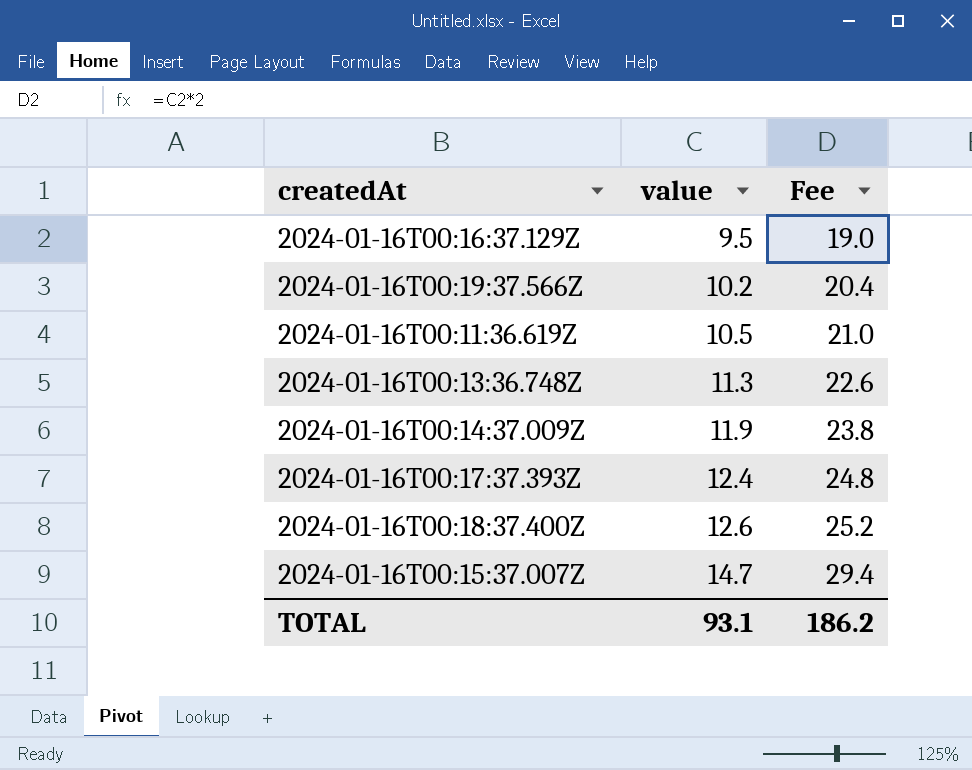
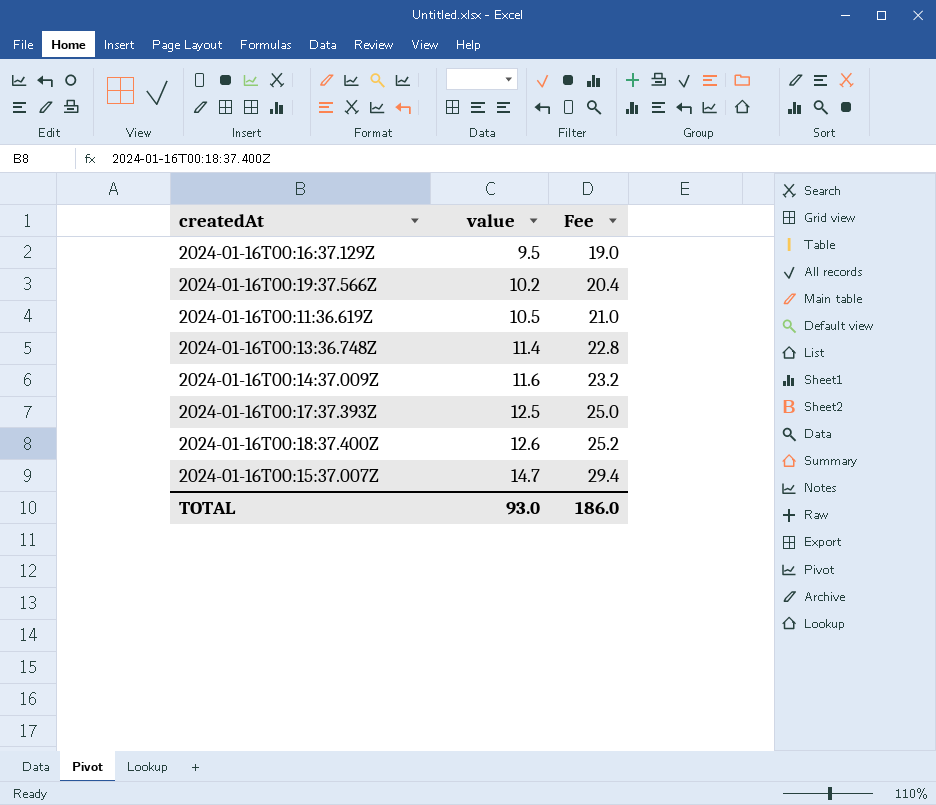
2024-01-16T00:13:36.748Z | value: 11.3 -> 11.4
2024-01-16T00:13:36.748Z | Fee: 22.6 -> 22.8
2024-01-16T00:14:37.009Z | value: 11.9 -> 11.6
2024-01-16T00:14:37.009Z | Fee: 23.8 -> 23.2
2024-01-16T00:17:37.393Z | value: 12.4 -> 12.5
2024-01-16T00:17:37.393Z | Fee: 24.8 -> 25.0
TOTAL | value: 93.1 -> 93.0
TOTAL | Fee: 186.2 -> 186.0

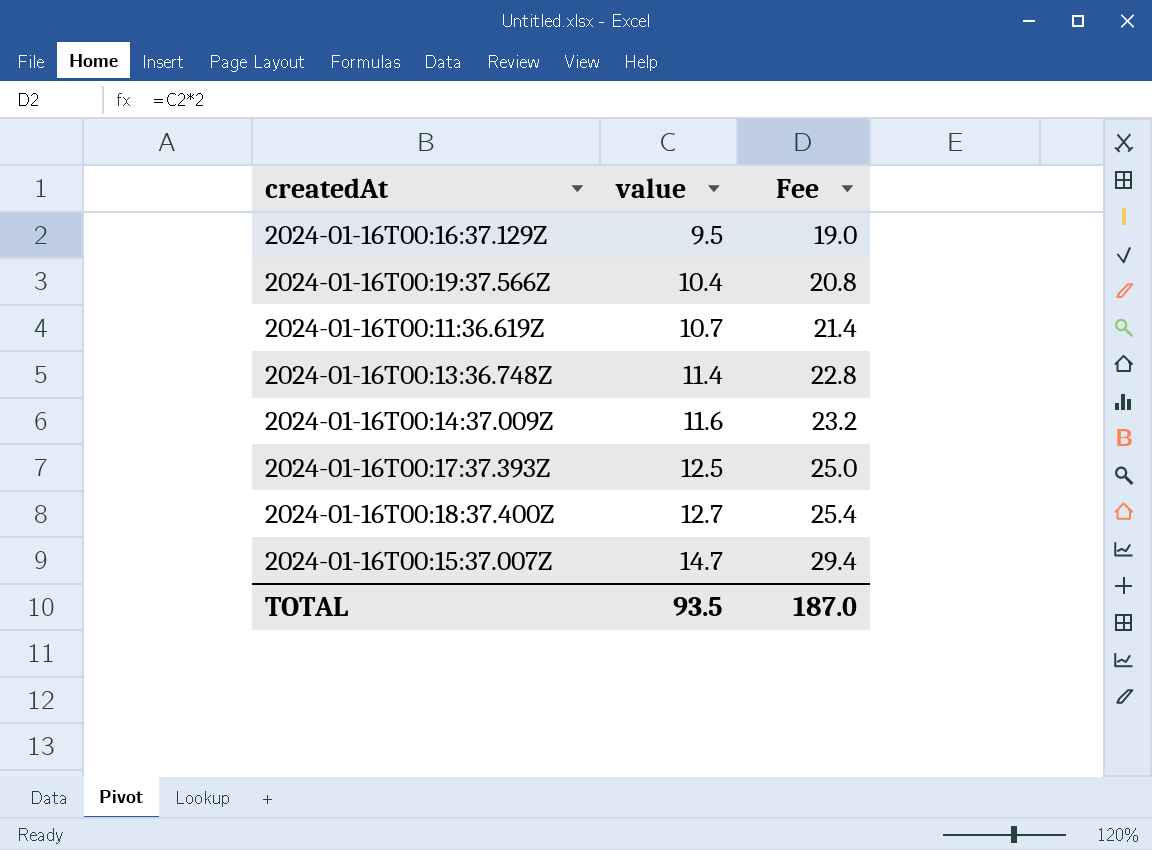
2024-01-16T00:19:37.566Z | value: 10.2 -> 10.4
2024-01-16T00:19:37.566Z | Fee: 20.4 -> 20.8
2024-01-16T00:11:36.619Z | value: 10.5 -> 10.7
2024-01-16T00:11:36.619Z | Fee: 21.0 -> 21.4
2024-01-16T00:18:37.400Z | value: 12.6 -> 12.7
2024-01-16T00:18:37.400Z | Fee: 25.2 -> 25.4
TOTAL | value: 93.0 -> 93.5
TOTAL | Fee: 186.0 -> 187.0

